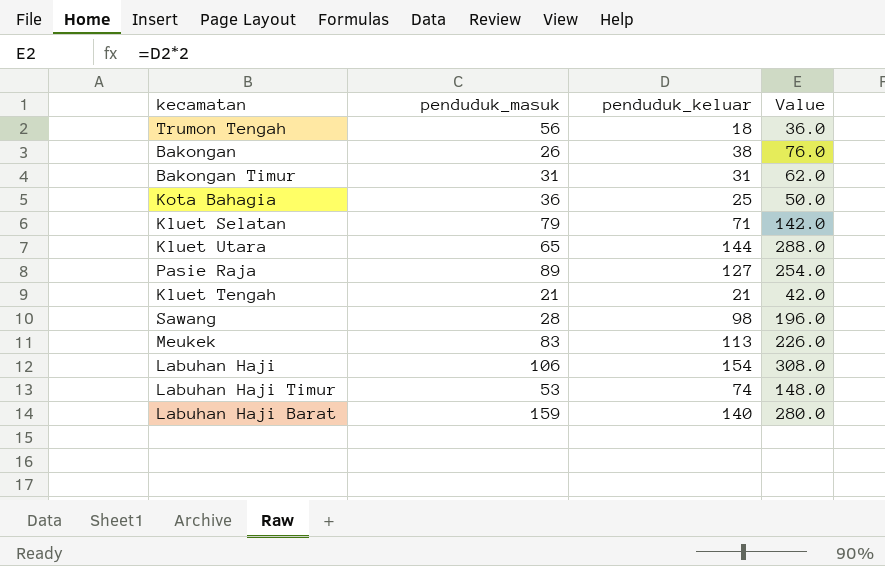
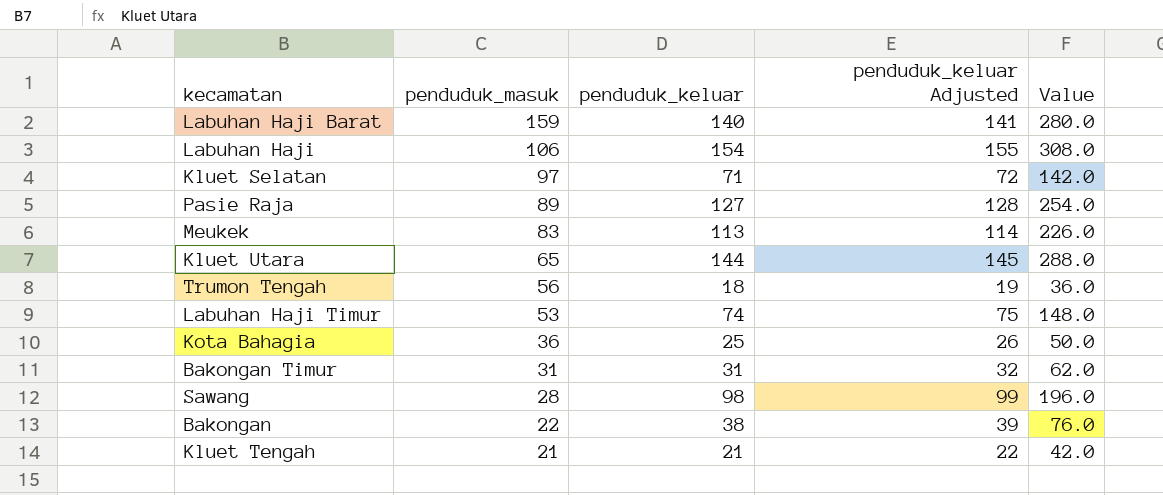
row order: none -> penduduk_masuk descending
column penduduk_keluar Adjusted | formula: none -> [penduduk_keluar] + 1
Kluet Selatan | penduduk_masuk: 79 -> 97
Bakongan | penduduk_masuk: 26 -> 22

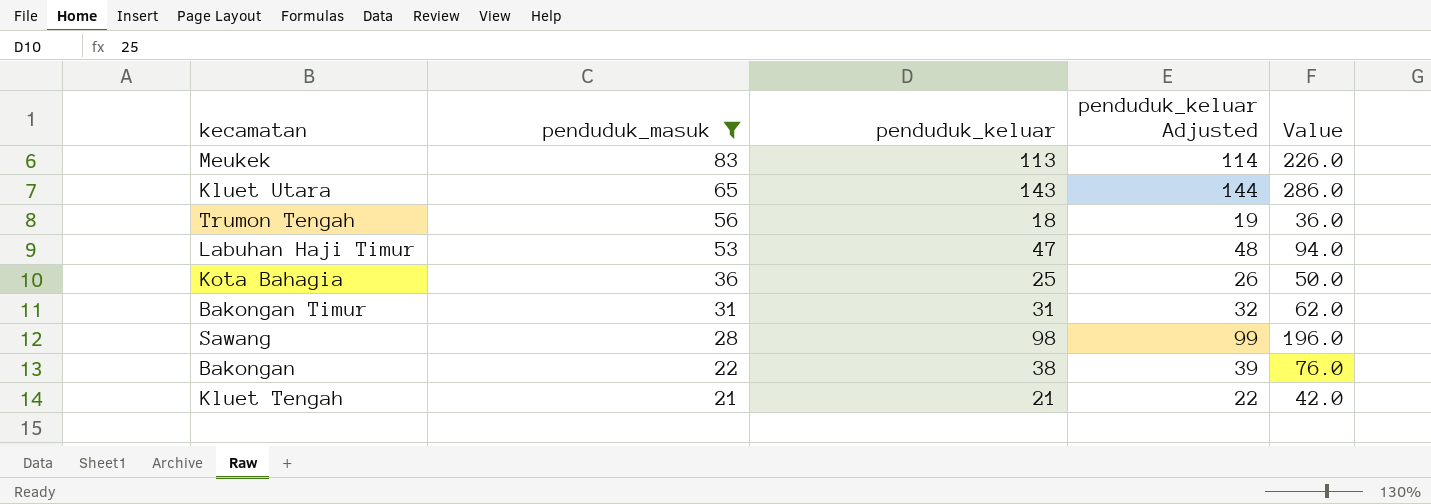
filter: none -> penduduk_masuk <= 83
Kluet Utara | penduduk_keluar: 144 -> 143
Kluet Utara | penduduk_keluar Adjusted: 145 -> 144
Kluet Utara | Value: 288.0 -> 286.0
Labuhan Haji Timur | penduduk_keluar: 74 -> 47
Labuhan Haji Timur | penduduk_keluar Adjusted: 75 -> 48
Labuhan Haji Timur | Value: 148.0 -> 94.0

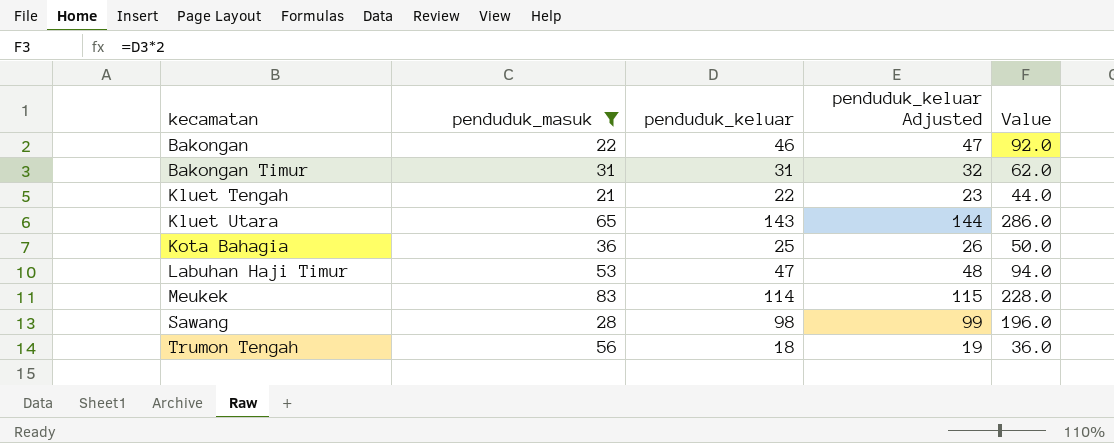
row order: penduduk_masuk descending -> kecamatan ascending
Bakongan | penduduk_keluar: 38 -> 46
Bakongan | penduduk_keluar Adjusted: 39 -> 47
Bakongan | Value: 76.0 -> 92.0
Kluet Tengah | penduduk_keluar: 21 -> 22
Kluet Tengah | penduduk_keluar Adjusted: 22 -> 23
Kluet Tengah | Value: 42.0 -> 44.0
Meukek | penduduk_keluar: 113 -> 114
Meukek | penduduk_keluar Adjusted: 114 -> 115
Meukek | Value: 226.0 -> 228.0

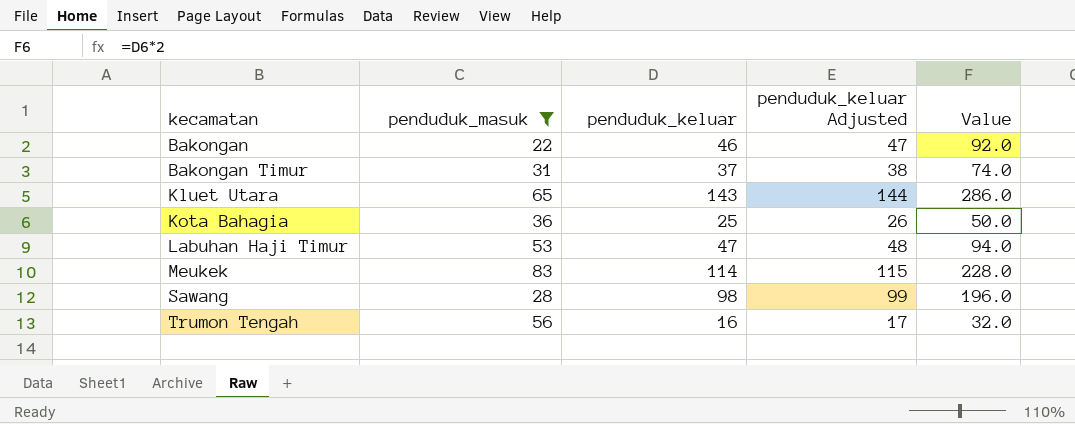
row Kluet Tengah: 21 | 22 | 23 | 44.0 -> none
Bakongan Timur | penduduk_keluar: 31 -> 37
Bakongan Timur | penduduk_keluar Adjusted: 32 -> 38
Bakongan Timur | Value: 62.0 -> 74.0
Trumon Tengah | penduduk_keluar: 18 -> 16
Trumon Tengah | penduduk_keluar Adjusted: 19 -> 17
Trumon Tengah | Value: 36.0 -> 32.0

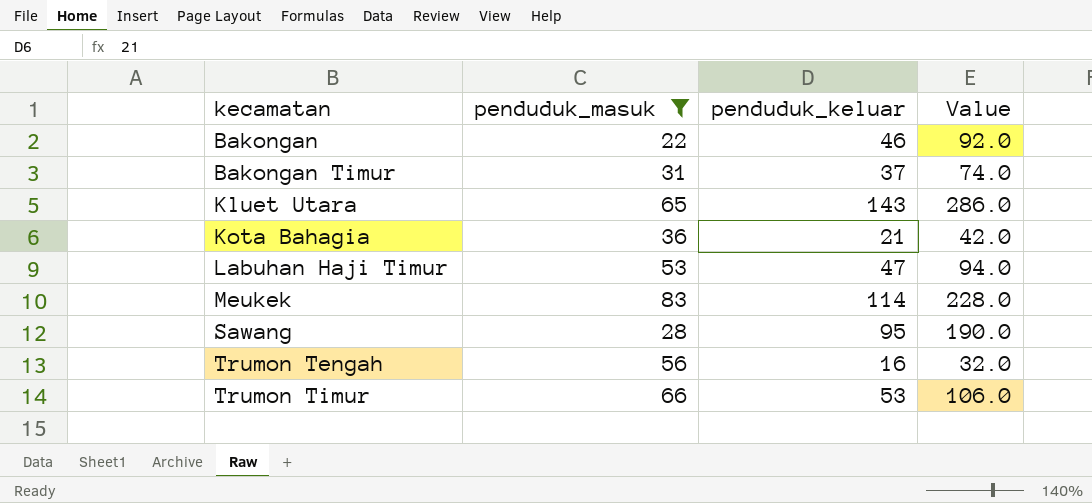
column penduduk_keluar Adjusted | formula: [penduduk_keluar] + 1 -> none
Kota Bahagia | penduduk_keluar: 25 -> 21
Kota Bahagia | Value: 50.0 -> 42.0
Sawang | penduduk_keluar: 98 -> 95
Sawang | Value: 196.0 -> 190.0
row Trumon Timur: none -> 66 | 53 | 106.0

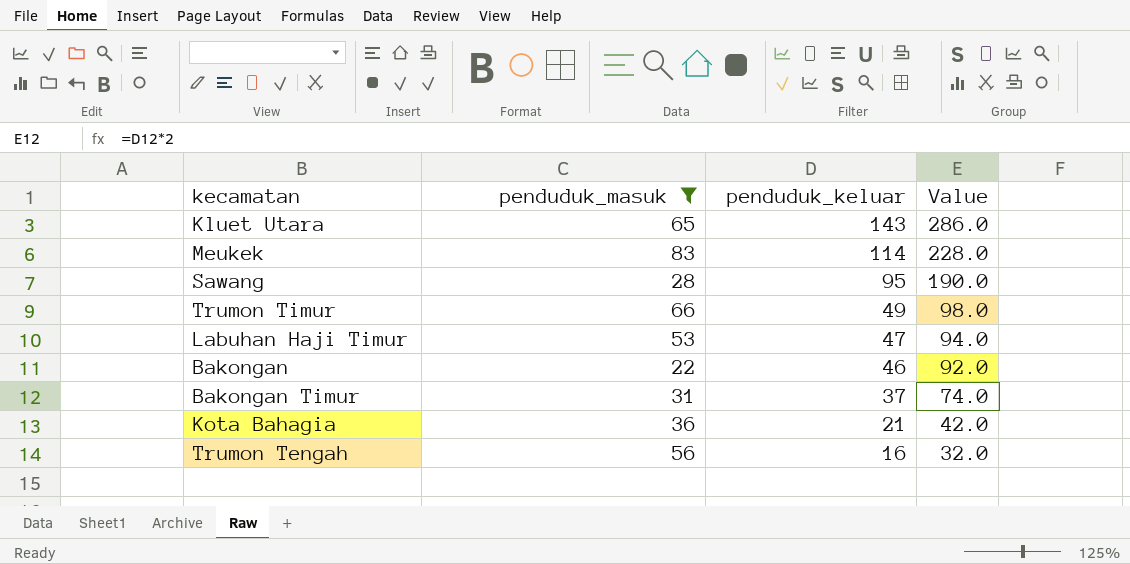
row order: kecamatan ascending -> penduduk_keluar descending
Trumon Timur | penduduk_keluar: 53 -> 49
Trumon Timur | Value: 106.0 -> 98.0

